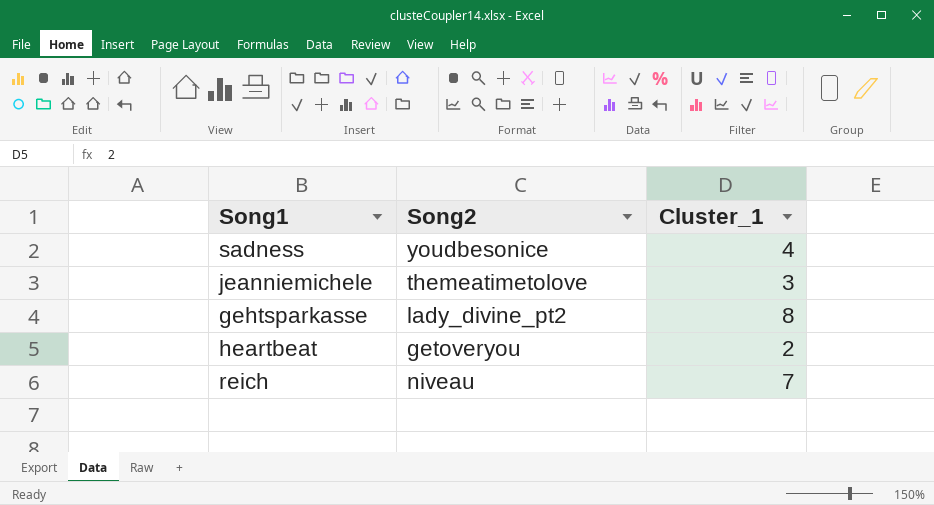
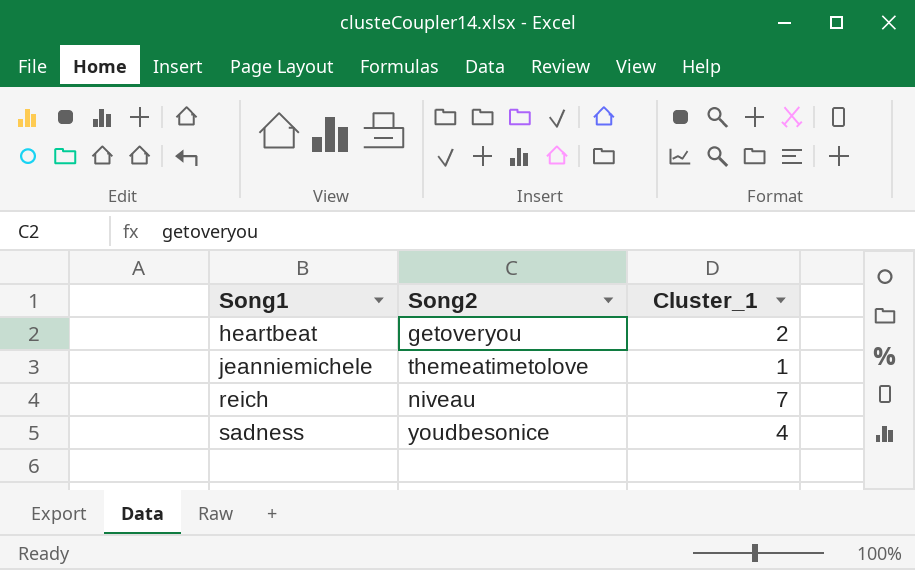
row order: none -> Song1 ascending
row gehtsparkasse: lady_divine_pt2 | 8 -> none
jeanniemichele | Cluster_1: 3 -> 1

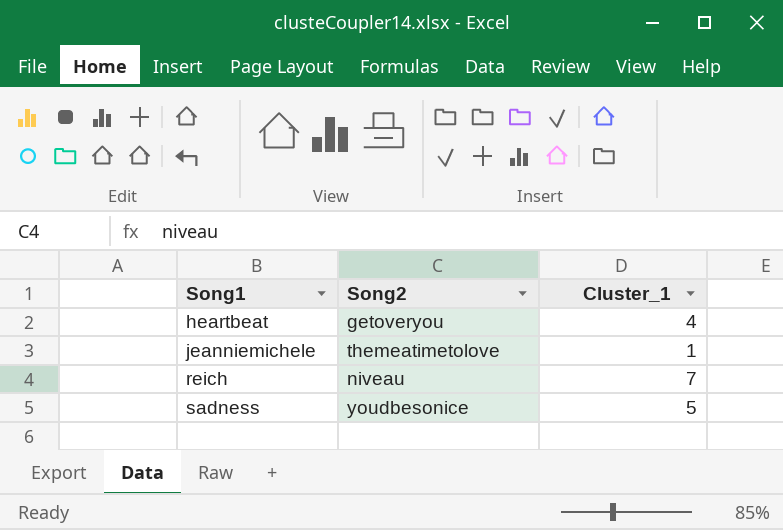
heartbeat | Cluster_1: 2 -> 4
sadness | Cluster_1: 4 -> 5

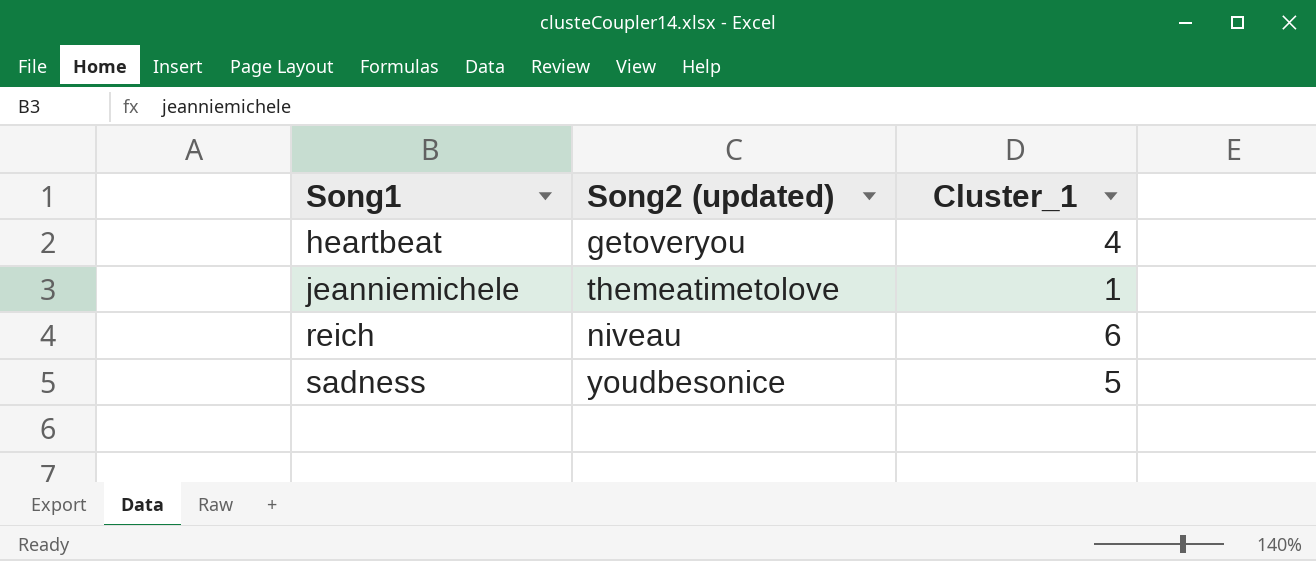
column name: Song2 -> Song2 (updated)
reich | Cluster_1: 7 -> 6

